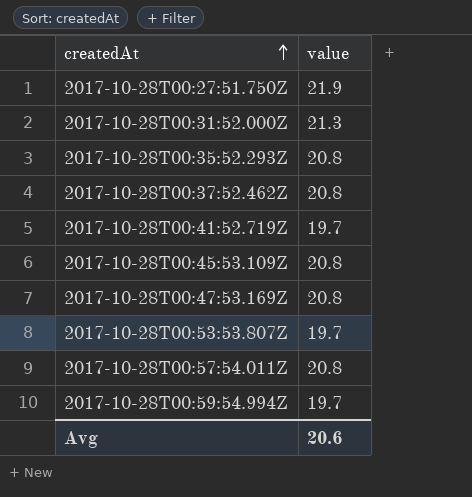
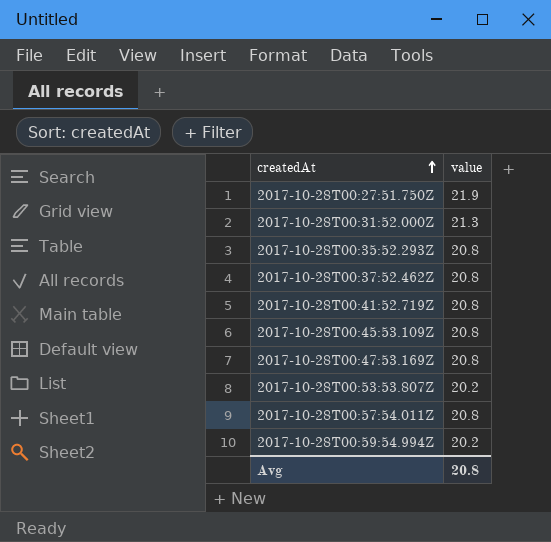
2017-10-28T00:41:52.719Z | value: 19.7 -> 20.8
2017-10-28T00:53:53.807Z | value: 19.7 -> 20.2
2017-10-28T00:59:54.994Z | value: 19.7 -> 20.2
Avg | value: 20.6 -> 20.8

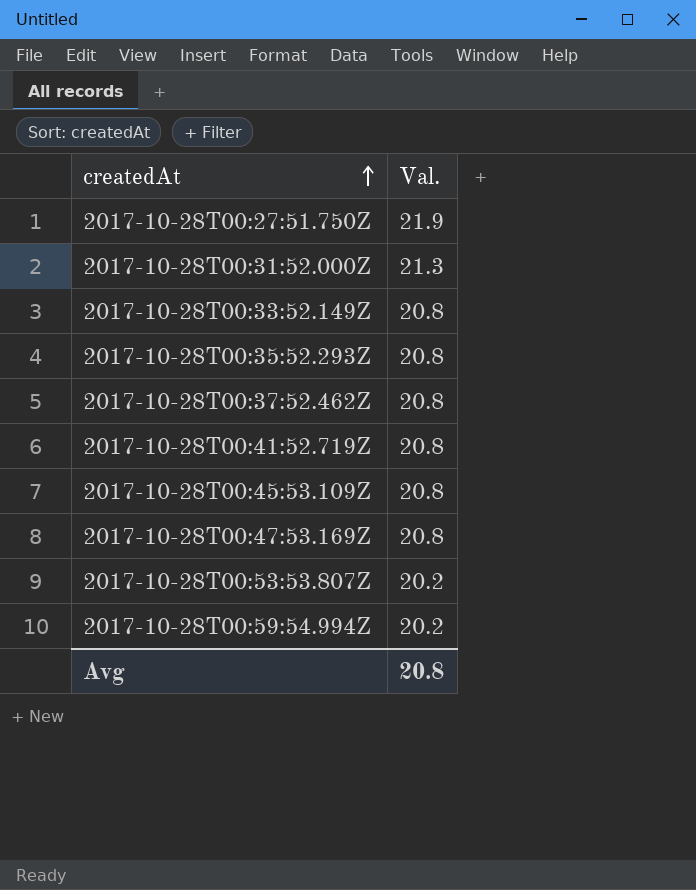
column name: value -> Val.
row 2017-10-28T00:57:54.011Z: 20.8 -> none
row 2017-10-28T00:33:52.149Z: none -> 20.8

